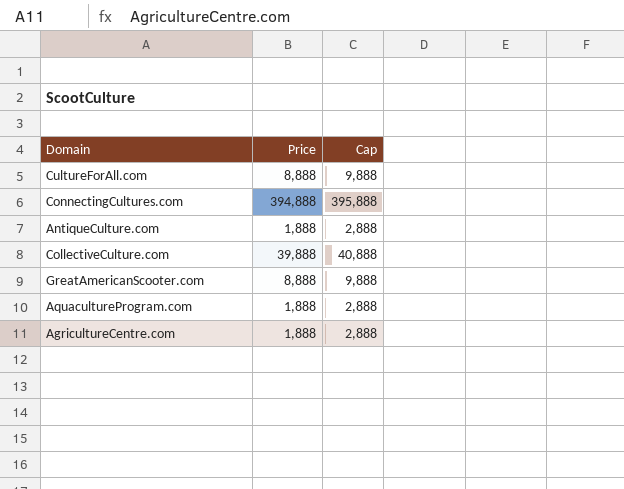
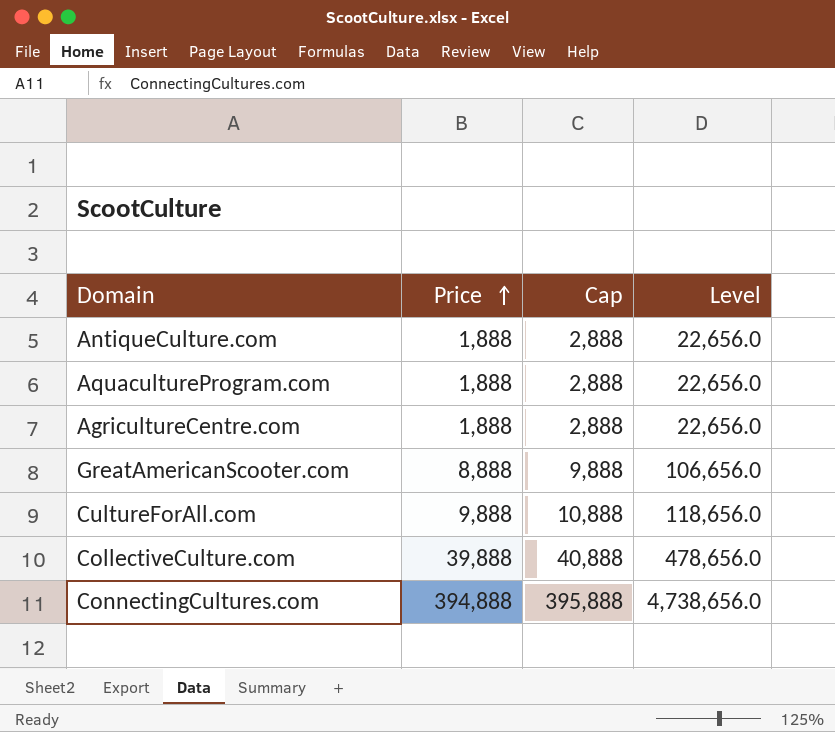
row order: none -> Price ascending
column Level | formula: none -> [Price] * 12
CultureForAll.com | Price: 8,888 -> 9,888
CultureForAll.com | Cap: 9,888 -> 10,888

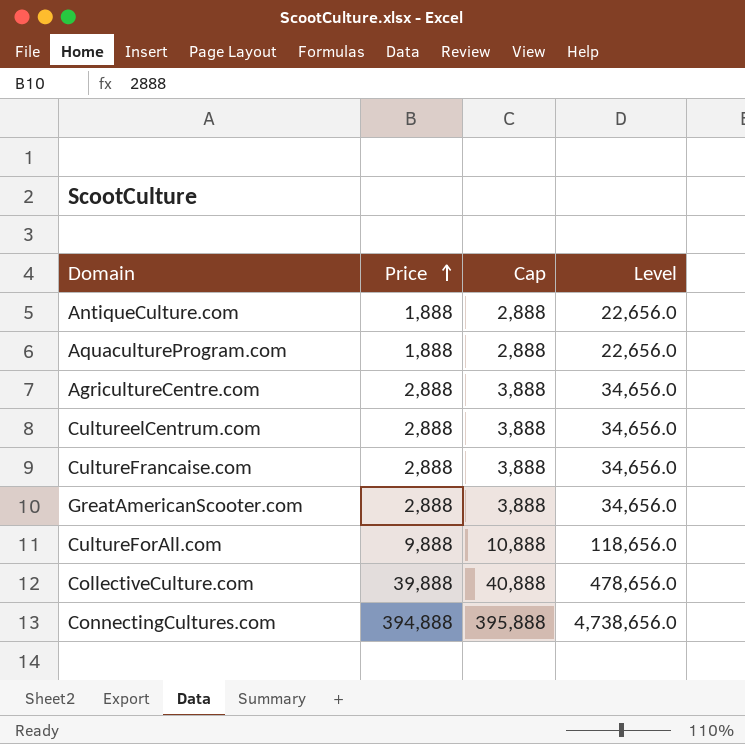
AgricultureCentre.com | Price: 1,888 -> 2,888
AgricultureCentre.com | Cap: 2,888 -> 3,888
AgricultureCentre.com | Level: 22,656.0 -> 34,656.0
row CultureelCentrum.com: none -> 2,888 | 3,888 | 34,656.0
row CultureFrancaise.com: none -> 2,888 | 3,888 | 34,656.0
GreatAmericanScooter.com | Price: 8,888 -> 2,888
GreatAmericanScooter.com | Cap: 9,888 -> 3,888
GreatAmericanScooter.com | Level: 106,656.0 -> 34,656.0

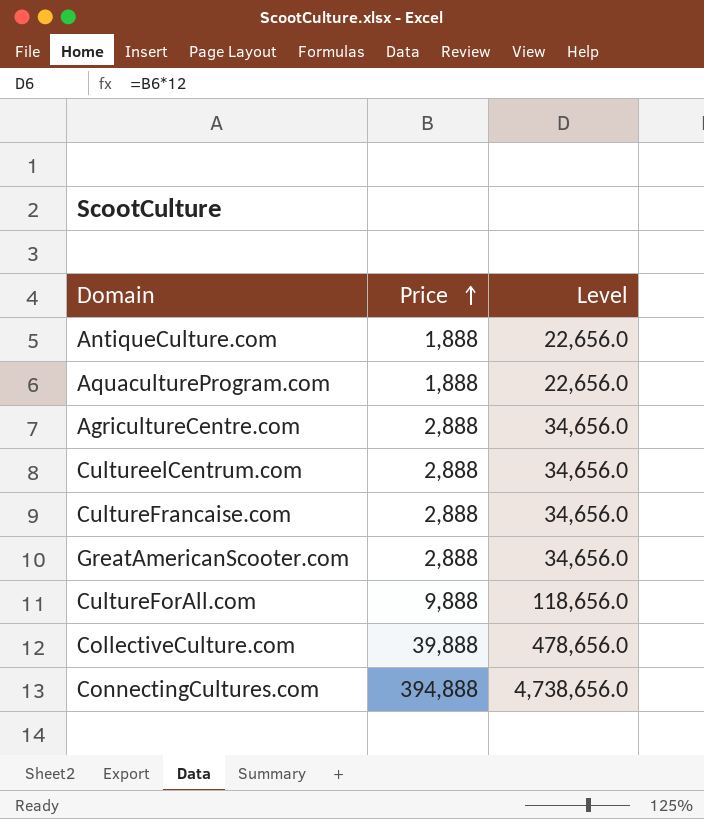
column Cap | formula: [Price] + 1000 -> none

